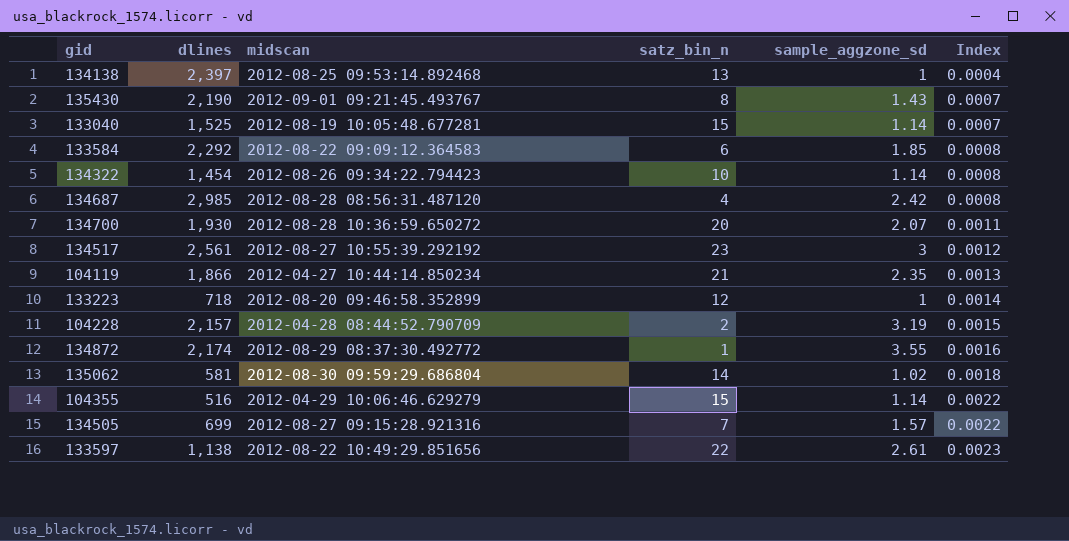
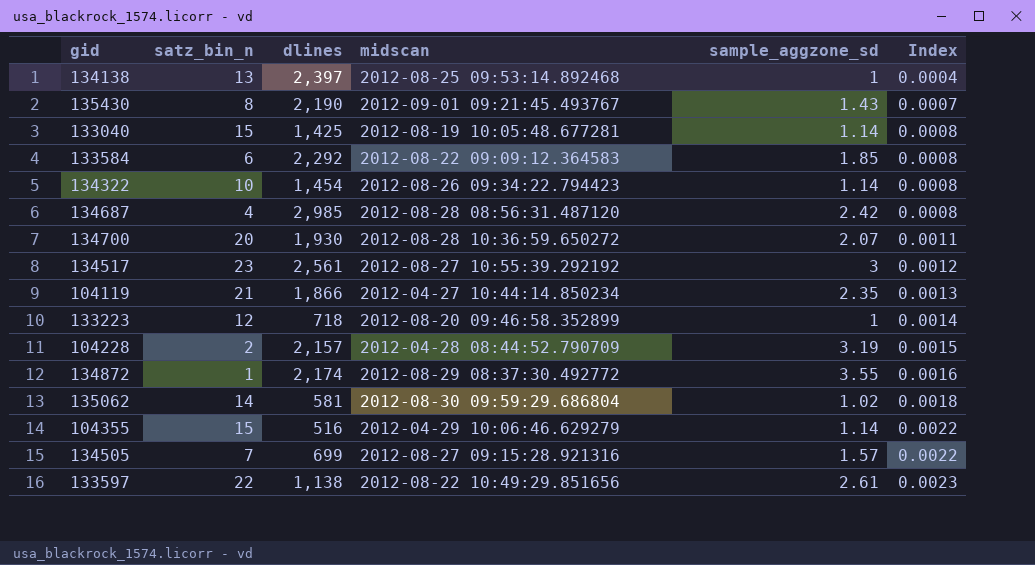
column satz_bin_n | position: 4 -> 2
133040 | dlines: 1,525 -> 1,425
133040 | Index: 0.0007 -> 0.0008

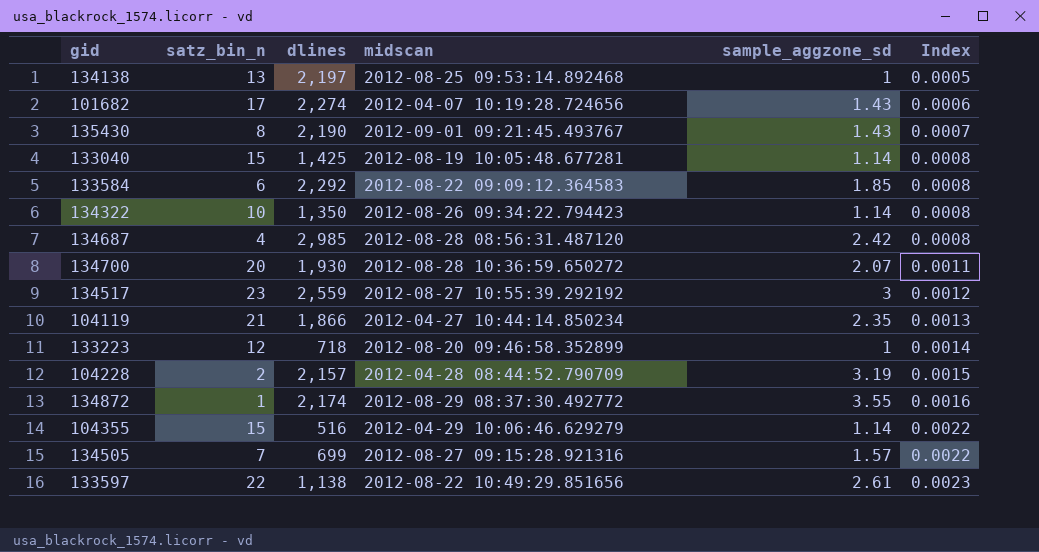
row 135062: 14 | 581 | 2012-08-30 09:59:29.686804 | 1.02 | 0.0018 -> none
134138 | dlines: 2,397 -> 2,197
134138 | Index: 0.0004 -> 0.0005
row 101682: none -> 17 | 2,274 | 2012-04-07 10:19:28.724656 | 1.43 | 0.0006
134322 | dlines: 1,454 -> 1,350
134517 | dlines: 2,561 -> 2,559

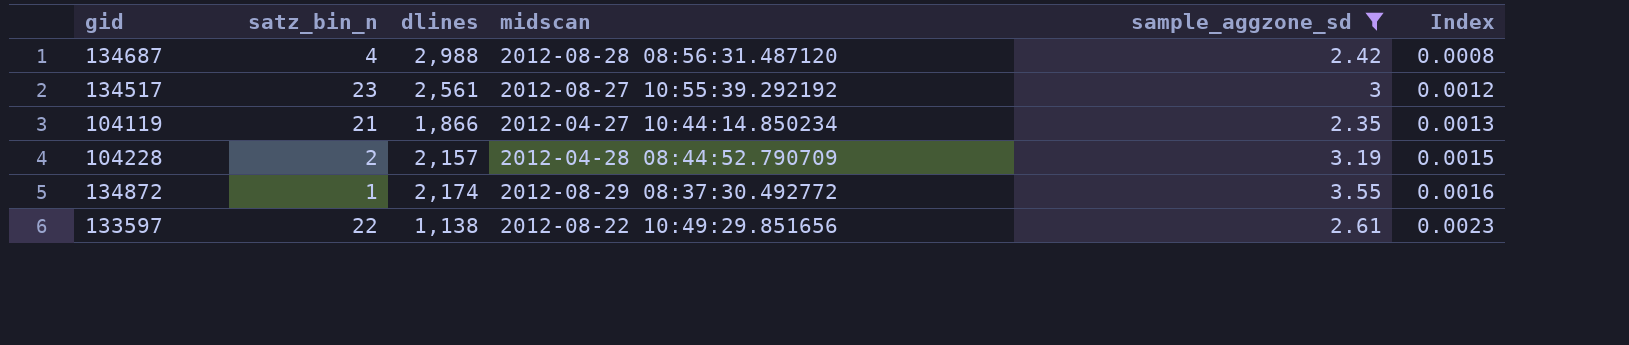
filter: none -> sample_aggzone_sd >= 2.35
134687 | dlines: 2,985 -> 2,988
134517 | dlines: 2,559 -> 2,561

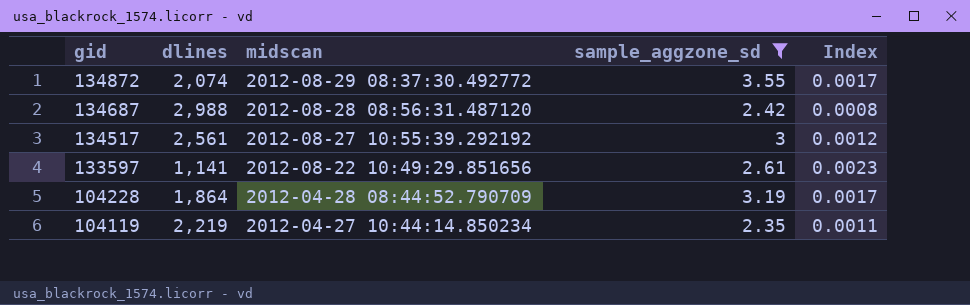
row order: Index ascending -> gid descending
column satz_bin_n | position: 2 -> none
134872 | dlines: 2,174 -> 2,074
134872 | Index: 0.0016 -> 0.0017
133597 | dlines: 1,138 -> 1,141
104228 | dlines: 2,157 -> 1,864
104228 | Index: 0.0015 -> 0.0017
104119 | dlines: 1,866 -> 2,219
104119 | Index: 0.0013 -> 0.0011

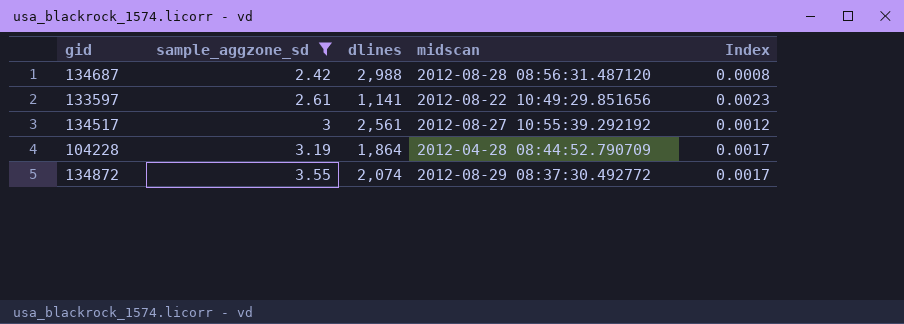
row order: gid descending -> sample_aggzone_sd ascending
column sample_aggzone_sd | position: 4 -> 2
row 104119: 2,219 | 2012-04-27 10:44:14.850234 | 2.35 | 0.0011 -> none

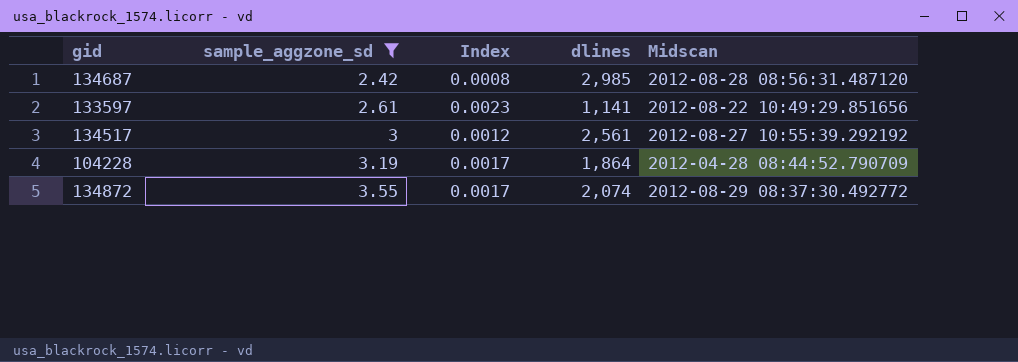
column Index | position: 5 -> 3
column name: midscan -> Midscan
134687 | dlines: 2,988 -> 2,985

